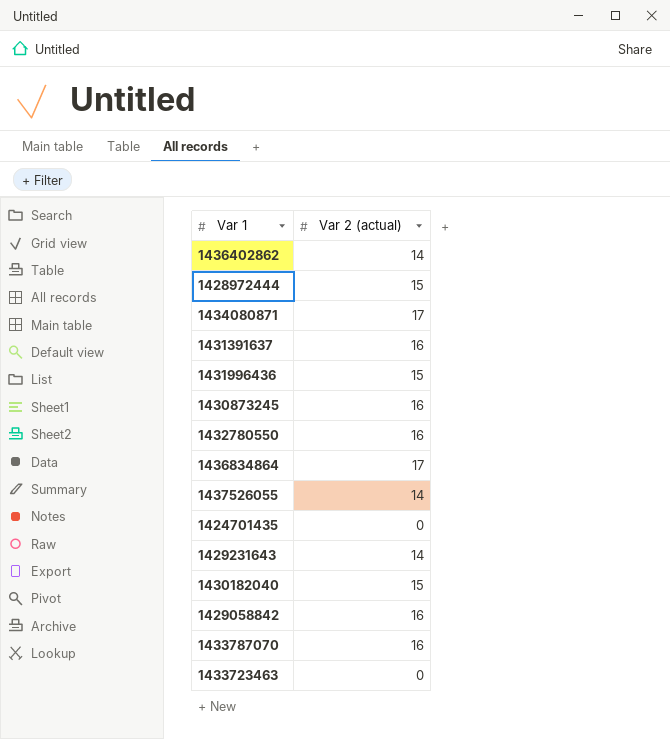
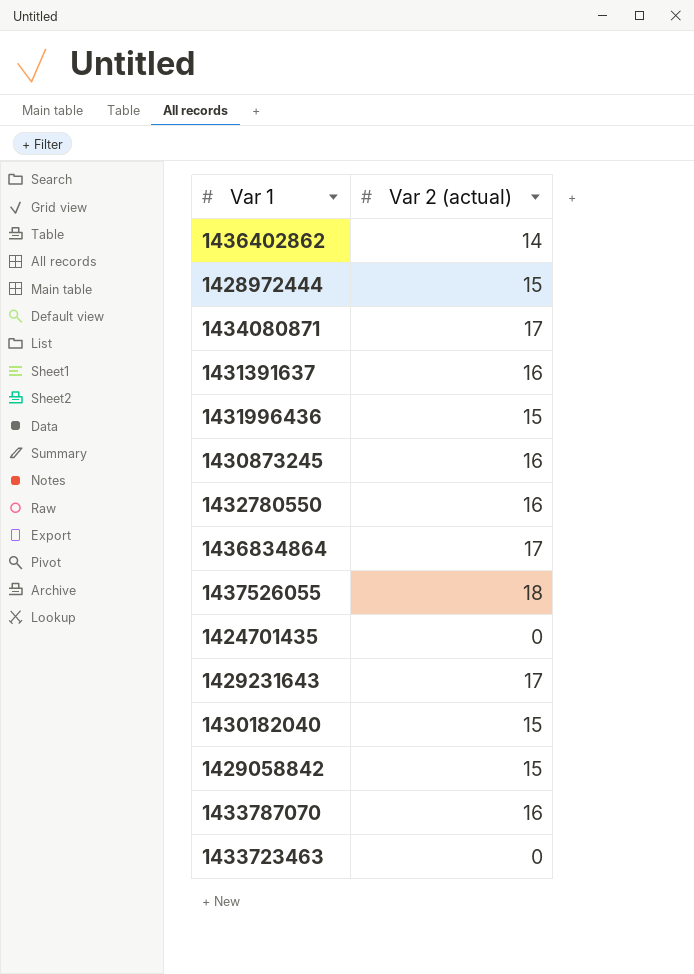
1437526055 | Var 2 (actual): 14 -> 18
1429231643 | Var 2 (actual): 14 -> 17
1429058842 | Var 2 (actual): 16 -> 15

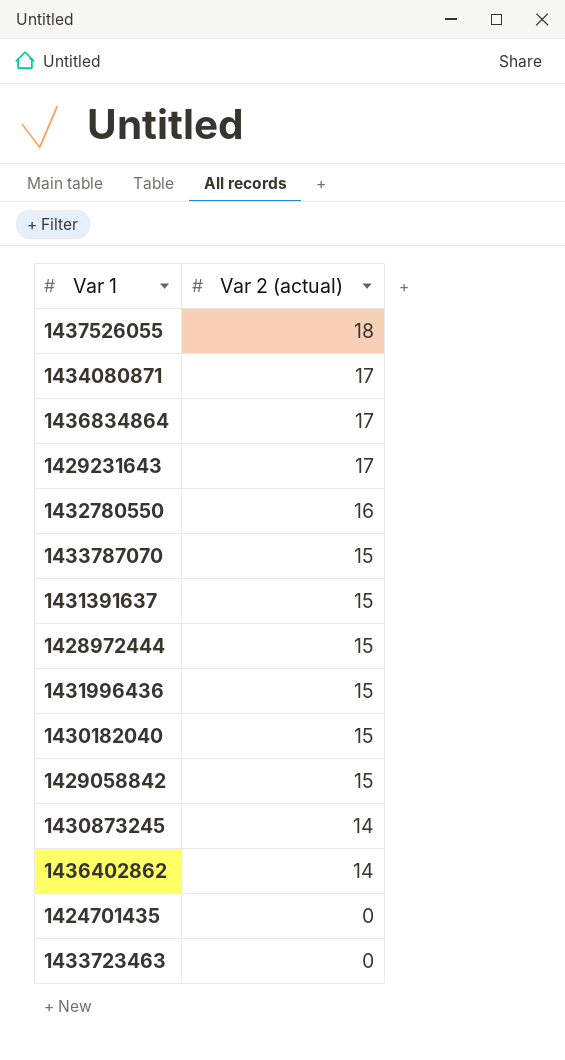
row order: none -> Var 2 (actual) descending
1433787070 | Var 2 (actual): 16 -> 15
1431391637 | Var 2 (actual): 16 -> 15
1430873245 | Var 2 (actual): 16 -> 14

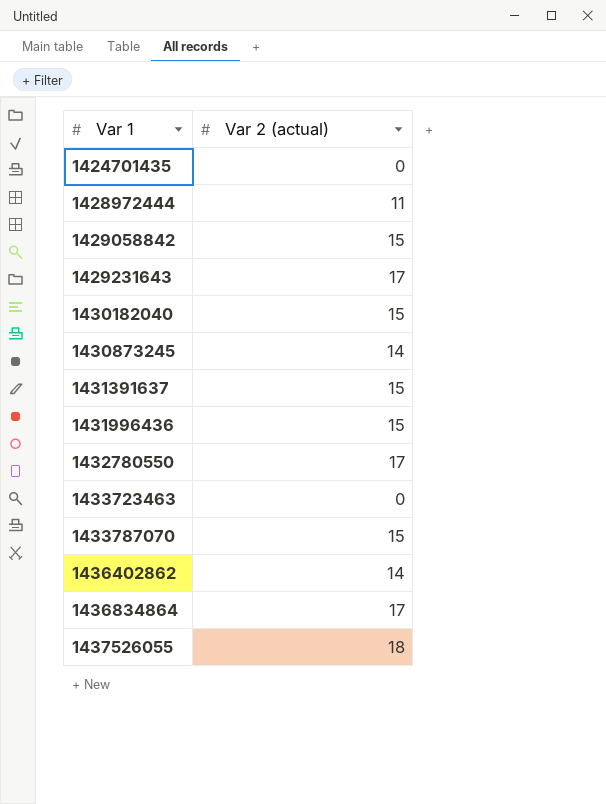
row order: Var 2 (actual) descending -> Var 1 ascending
row 1434080871: 17 -> none
1428972444 | Var 2 (actual): 15 -> 11
1432780550 | Var 2 (actual): 16 -> 17

